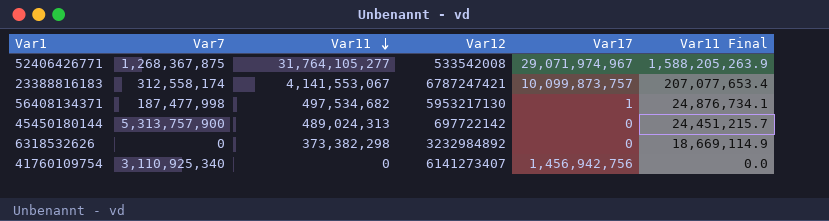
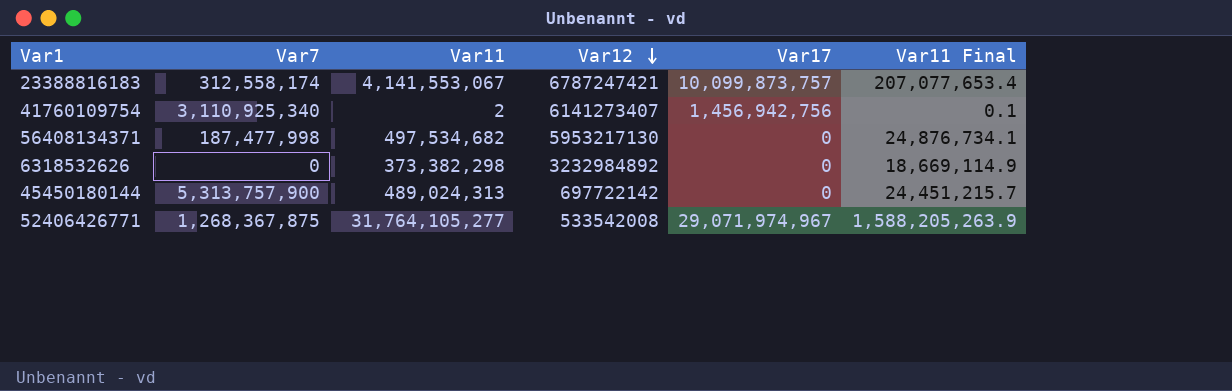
row order: Var11 descending -> Var12 descending
41760109754 | Var11: 0 -> 2
41760109754 | Var11 Final: 0.0 -> 0.1
56408134371 | Var17: 1 -> 0

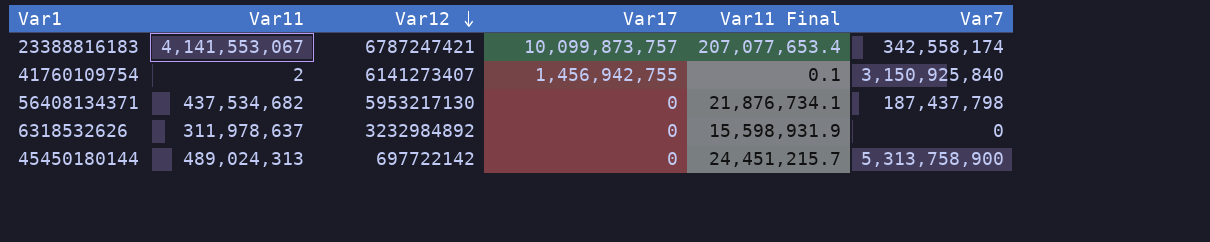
column Var7 | position: 2 -> 6
row 52406426771: 1,268,367,875 | 31,764,105,277 | 533542008 | 29,071,974,967 | 1,588,205,263.9 -> none
23388816183 | Var7: 312,558,174 -> 342,558,174
41760109754 | Var17: 1,456,942,756 -> 1,456,942,755
41760109754 | Var7: 3,110,925,340 -> 3,150,925,840
56408134371 | Var11: 497,534,682 -> 437,534,682
56408134371 | Var11 Final: 24,876,734.1 -> 21,876,734.1
56408134371 | Var7: 187,477,998 -> 187,437,798
6318532626 | Var11: 373,382,298 -> 311,978,637
6318532626 | Var11 Final: 18,669,114.9 -> 15,598,931.9
45450180144 | Var7: 5,313,757,900 -> 5,313,758,900

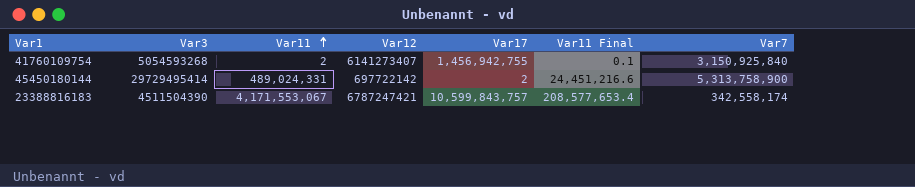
row order: Var12 descending -> Var11 ascending
column Var3 | position: none -> 2
row 56408134371: 437,534,682 | 5953217130 | 0 | 21,876,734.1 | 187,437,798 -> none
row 6318532626: 311,978,637 | 3232984892 | 0 | 15,598,931.9 | 0 -> none
45450180144 | Var11: 489,024,313 -> 489,024,331
45450180144 | Var17: 0 -> 2
45450180144 | Var11 Final: 24,451,215.7 -> 24,451,216.6
23388816183 | Var11: 4,141,553,067 -> 4,171,553,067
23388816183 | Var17: 10,099,873,757 -> 10,599,843,757
23388816183 | Var11 Final: 207,077,653.4 -> 208,577,653.4

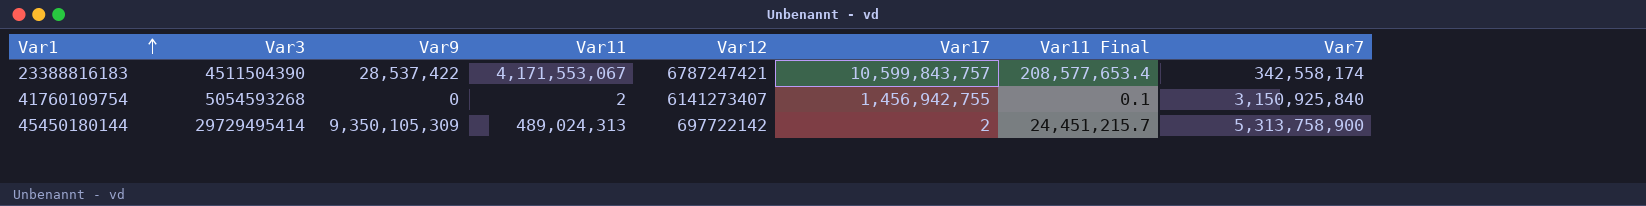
row order: Var11 ascending -> Var1 ascending
column Var9 | position: none -> 3
45450180144 | Var11: 489,024,331 -> 489,024,313
45450180144 | Var11 Final: 24,451,216.6 -> 24,451,215.7

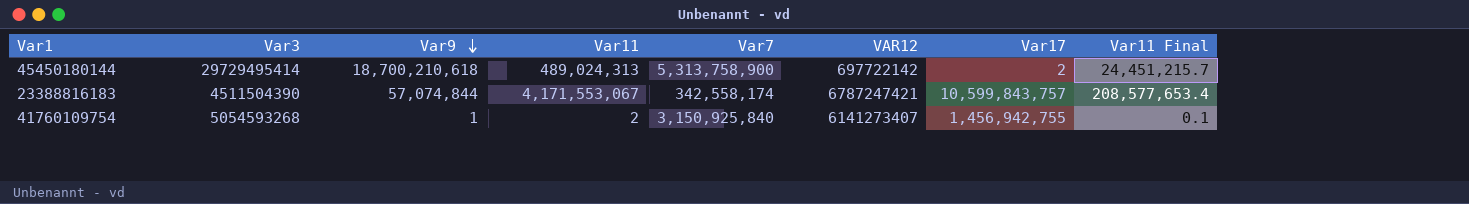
row order: Var1 ascending -> Var9 descending
column Var7 | position: 8 -> 5
column name: Var12 -> VAR12
45450180144 | Var9: 9,350,105,309 -> 18,700,210,618
23388816183 | Var9: 28,537,422 -> 57,074,844
41760109754 | Var9: 0 -> 1

